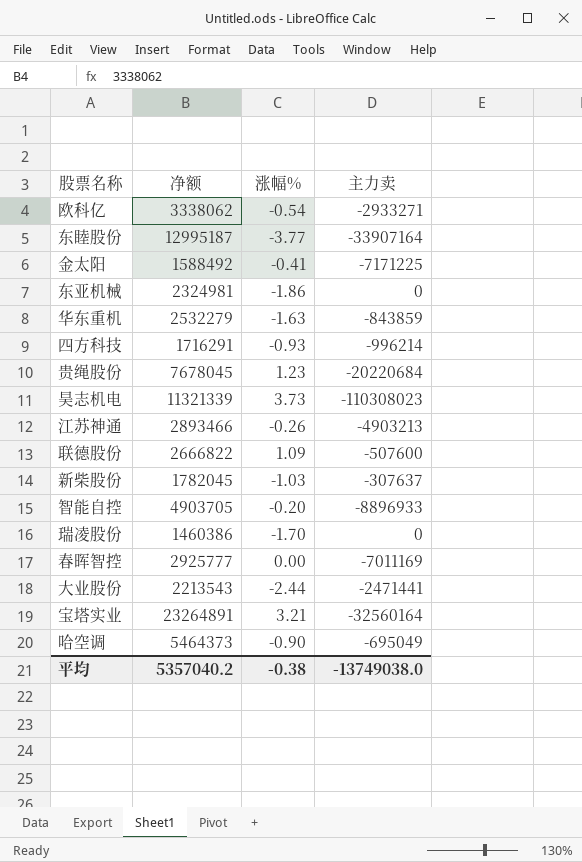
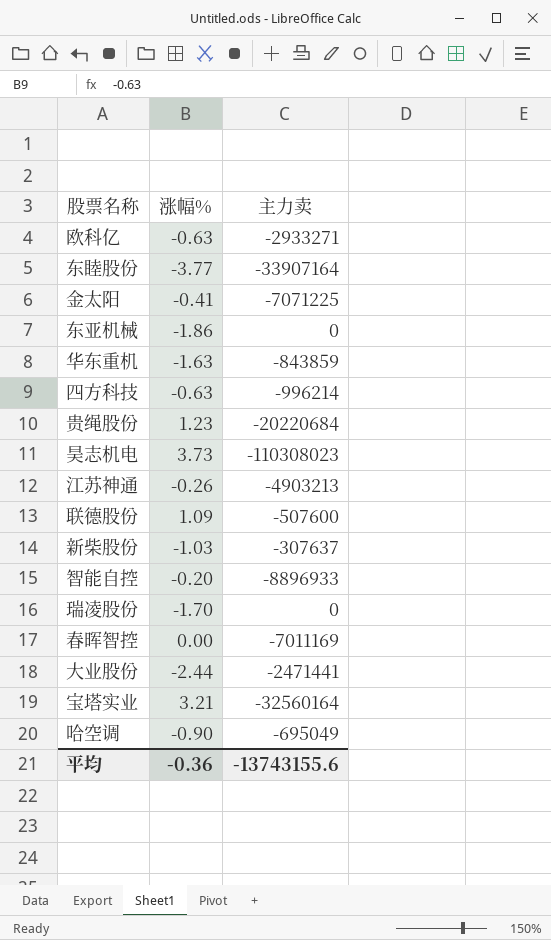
column 净额 | position: 2 -> none
欧科亿 | 涨幅%: -0.54 -> -0.63
金太阳 | 主力卖: -7171225 -> -7071225
四方科技 | 涨幅%: -0.93 -> -0.63
平均 | 涨幅%: -0.38 -> -0.36
平均 | 主力卖: -13749038.0 -> -13743155.6

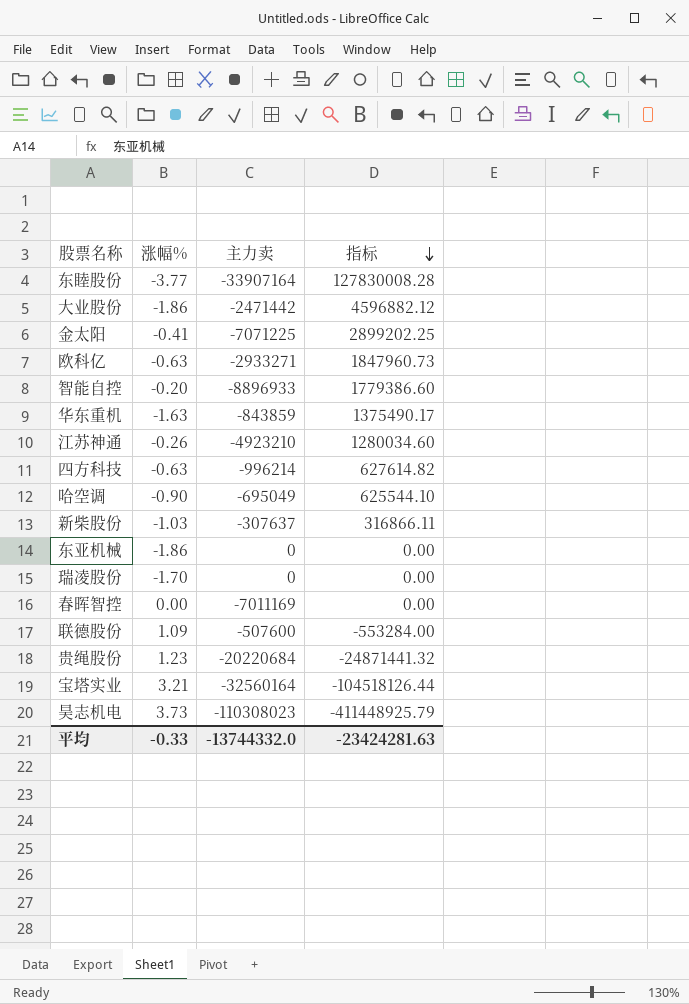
row order: none -> 指标 descending
column 指标 | formula: none -> [涨幅%] * [主力卖]
大业股份 | 涨幅%: -2.44 -> -1.86
大业股份 | 主力卖: -2471441 -> -2471442
江苏神通 | 主力卖: -4903213 -> -4923210
平均 | 涨幅%: -0.36 -> -0.33
平均 | 主力卖: -13743155.6 -> -13744332.0

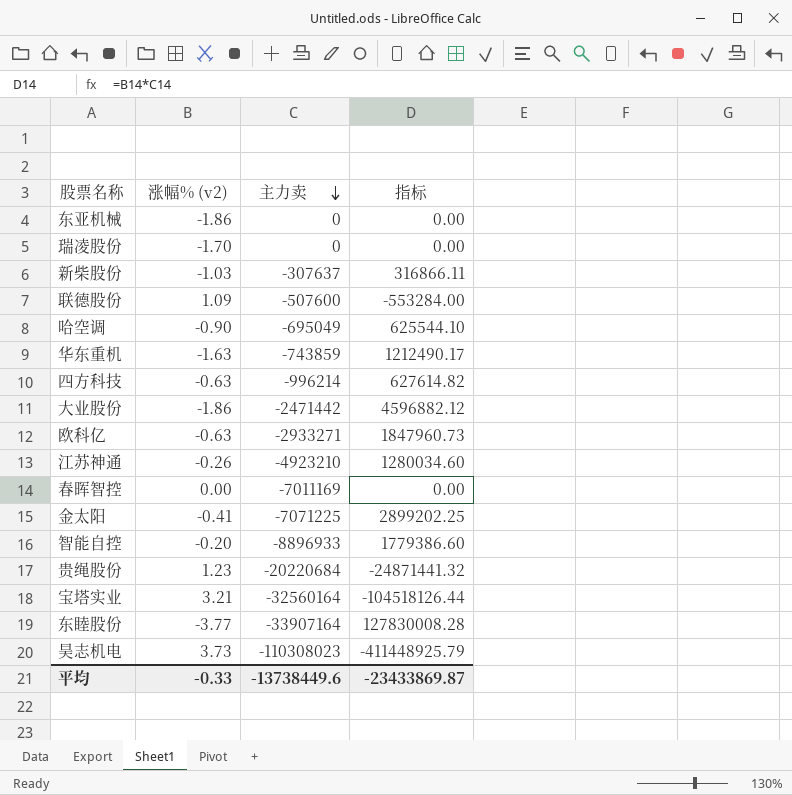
row order: 指标 descending -> 主力卖 descending
column name: 涨幅% -> 涨幅% (v2)
华东重机 | 主力卖: -843859 -> -743859
华东重机 | 指标: 1375490.17 -> 1212490.17
平均 | 主力卖: -13744332.0 -> -13738449.6
平均 | 指标: -23424281.63 -> -23433869.87

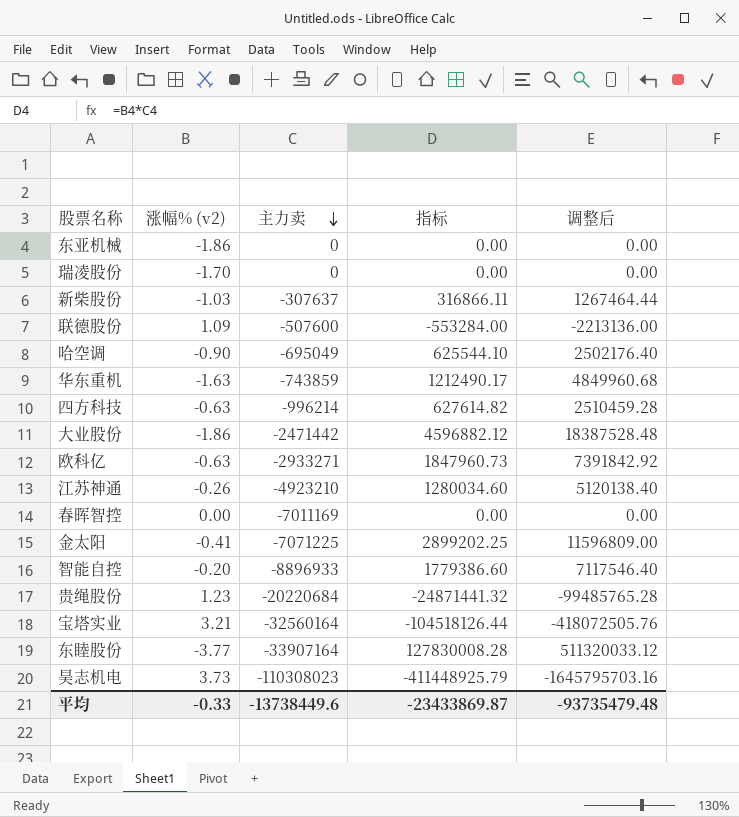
column 调整后 | formula: none -> [指标] * 4

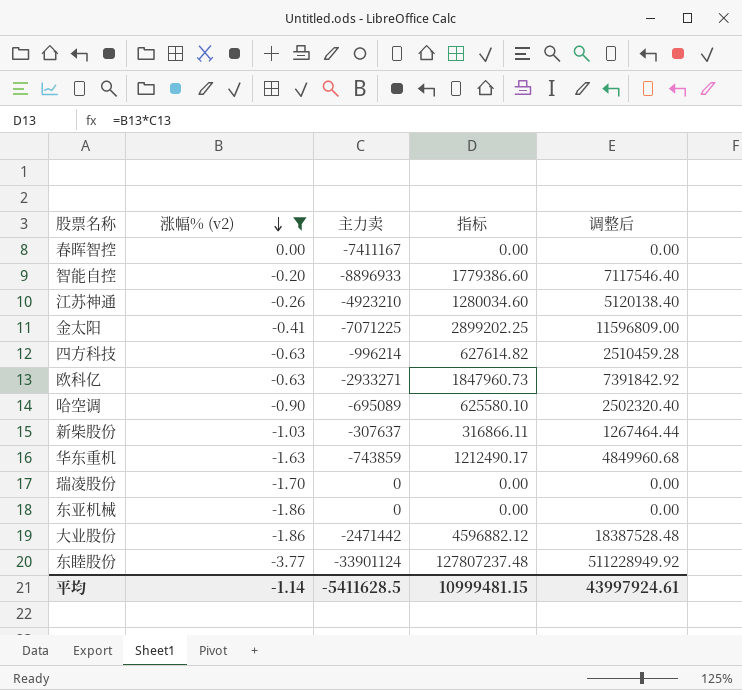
filter: none -> 涨幅% (v2) <= 0.00
row order: 主力卖 descending -> 涨幅% (v2) descending
春晖智控 | 主力卖: -7011169 -> -7411167
哈空调 | 主力卖: -695049 -> -695089
哈空调 | 指标: 625544.10 -> 625580.10
哈空调 | 调整后: 2502176.40 -> 2502320.40
东睦股份 | 主力卖: -33907164 -> -33901124
东睦股份 | 指标: 127830008.28 -> 127807237.48
东睦股份 | 调整后: 511320033.12 -> 511228949.92
平均 | 涨幅% (v2): -0.33 -> -1.14
平均 | 主力卖: -13738449.6 -> -5411628.5
平均 | 指标: -23433869.87 -> 10999481.15
平均 | 调整后: -93735479.48 -> 43997924.61

